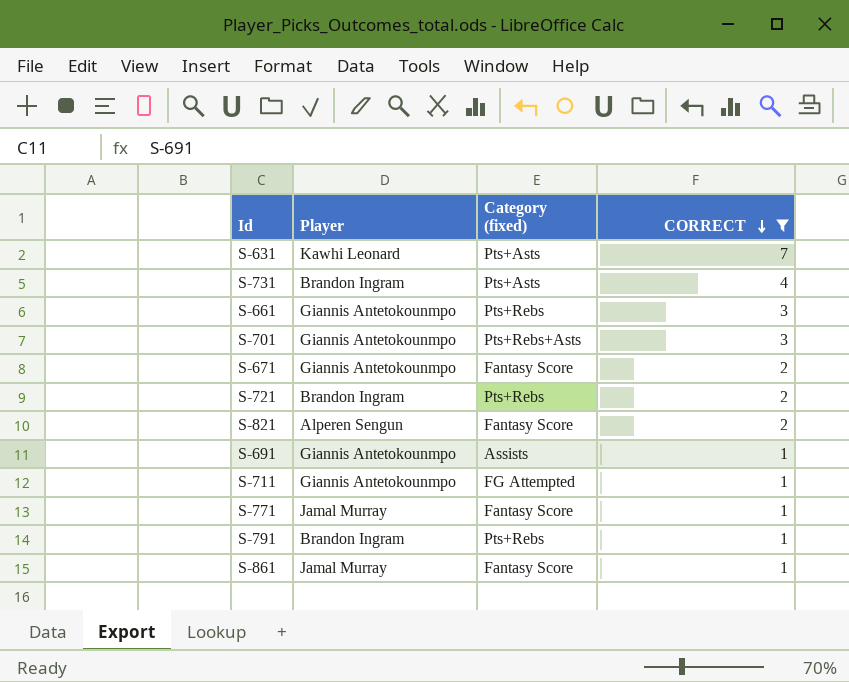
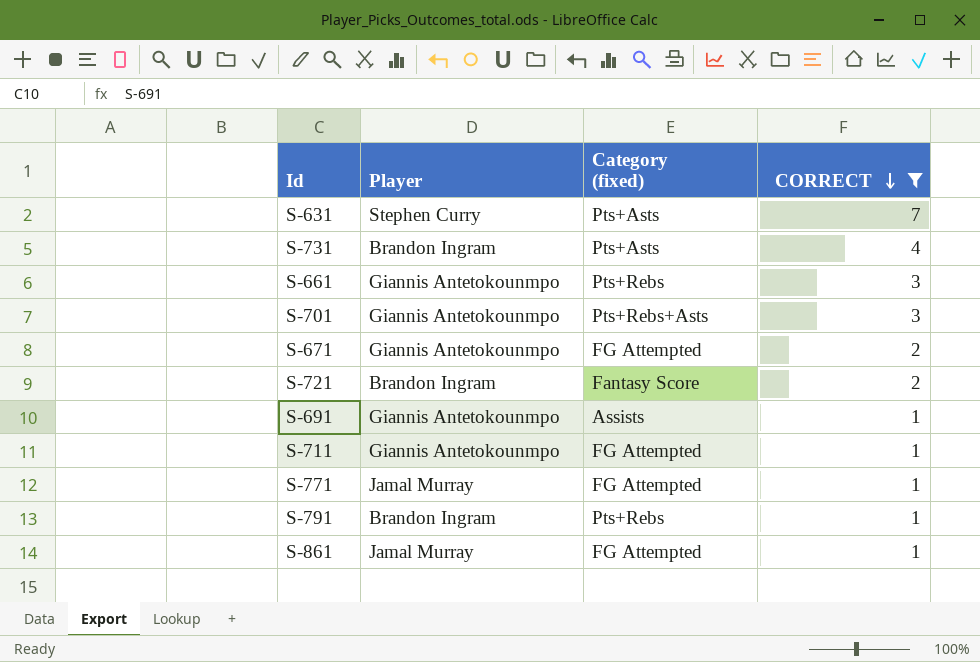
row S-821: Alperen Sengun | Fantasy Score | 2 -> none
S-631 | Player: Kawhi Leonard -> Stephen Curry
S-671 | Category (fixed): Fantasy Score -> FG Attempted
S-721 | Category (fixed): Pts+Rebs -> Fantasy Score
S-771 | Category (fixed): Fantasy Score -> FG Attempted
S-861 | Category (fixed): Fantasy Score -> FG Attempted

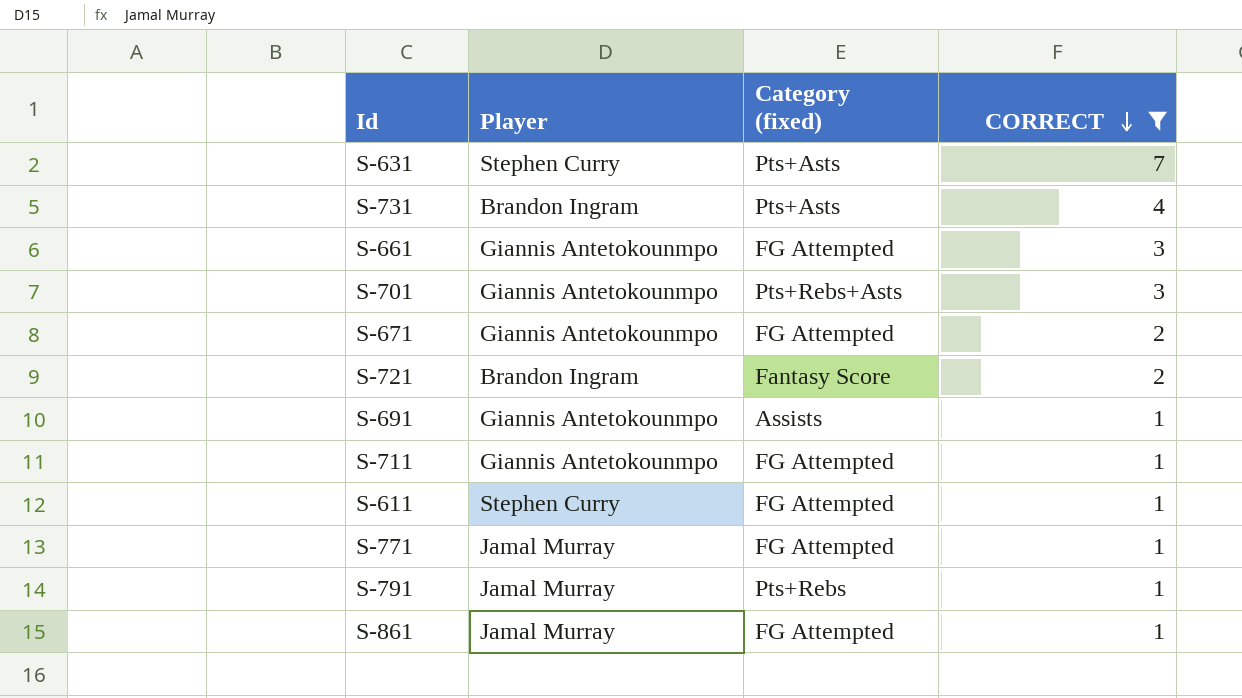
S-661 | Category (fixed): Pts+Rebs -> FG Attempted
row S-611: none -> Stephen Curry | FG Attempted | 1
S-791 | Player: Brandon Ingram -> Jamal Murray

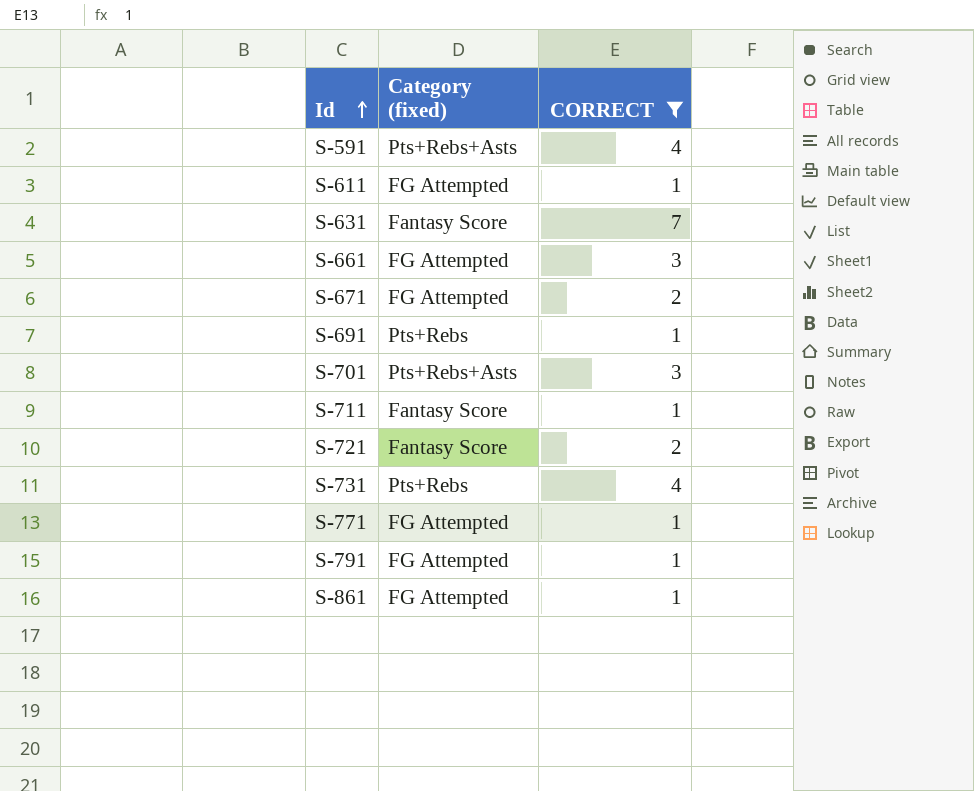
row order: CORRECT descending -> Id ascending
column Player | position: 2 -> none
row S-591: none -> Pts+Rebs+Asts | 4
S-631 | Category (fixed): Pts+Asts -> Fantasy Score
S-691 | Category (fixed): Assists -> Pts+Rebs
S-711 | Category (fixed): FG Attempted -> Fantasy Score
S-731 | Category (fixed): Pts+Asts -> Pts+Rebs
S-791 | Category (fixed): Pts+Rebs -> FG Attempted

